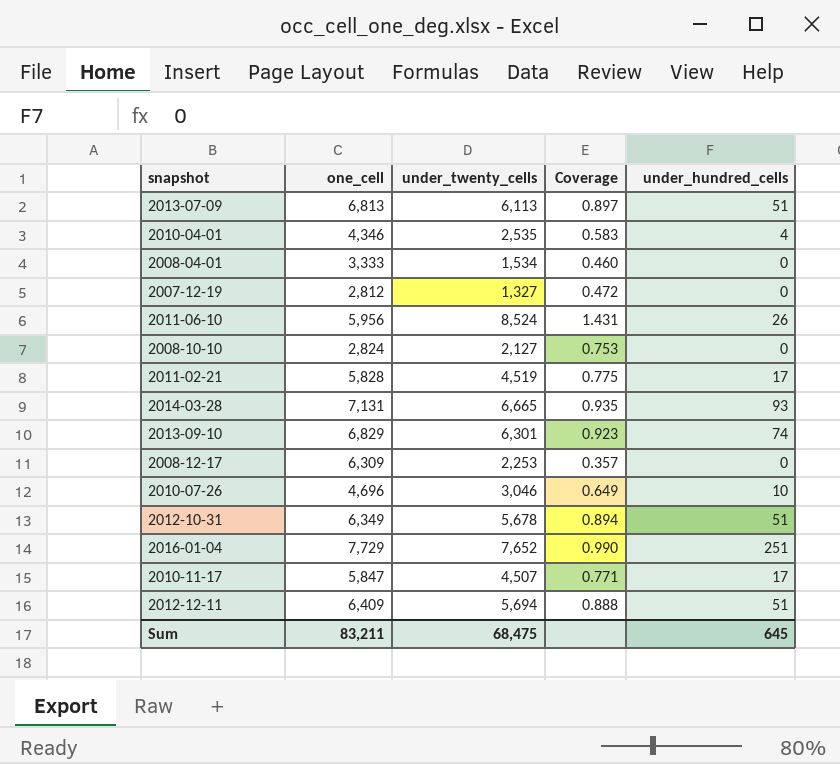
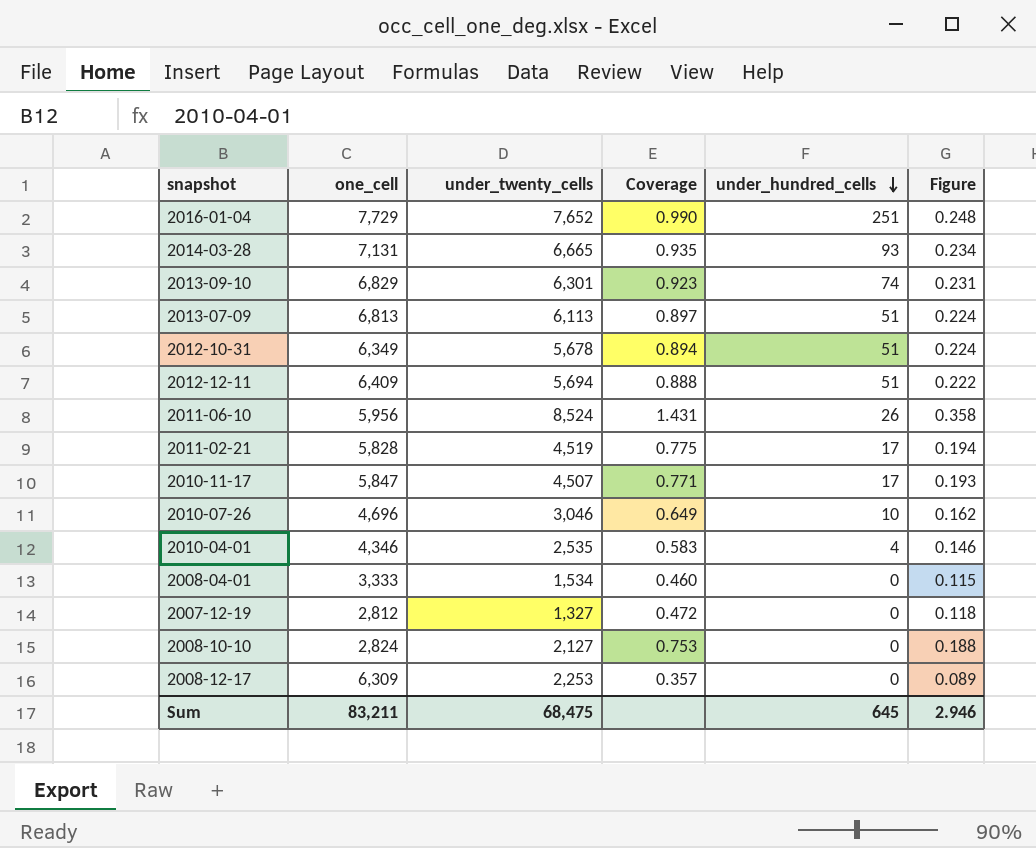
row order: none -> under_hundred_cells descending
column Figure | formula: none -> [Coverage] * 0.25

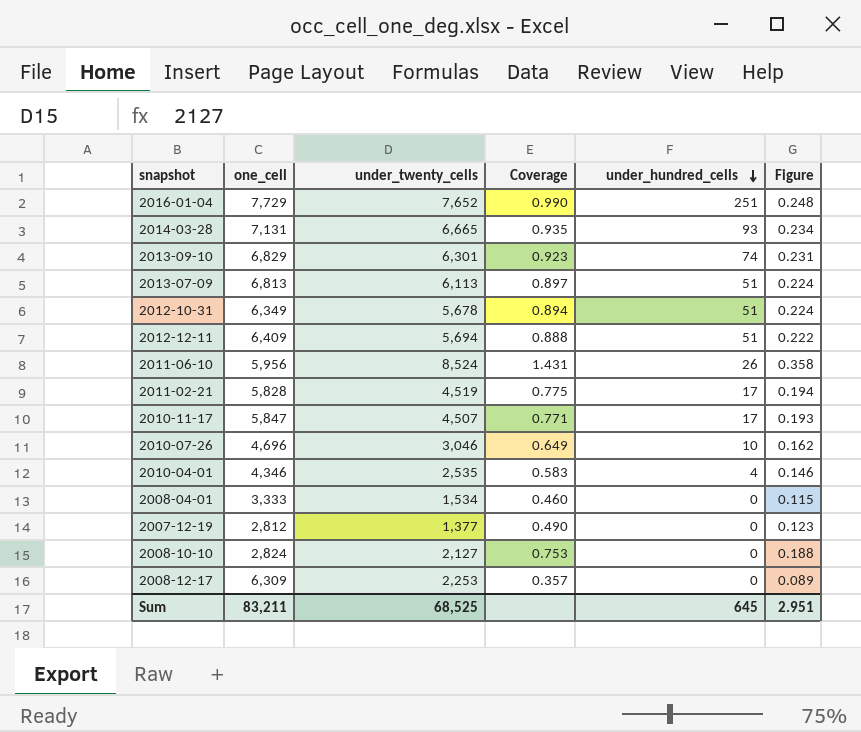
2007-12-19 | under_twenty_cells: 1,327 -> 1,377
2007-12-19 | Coverage: 0.472 -> 0.490
2007-12-19 | Figure: 0.118 -> 0.123
Sum | under_twenty_cells: 68,475 -> 68,525
Sum | Figure: 2.946 -> 2.951

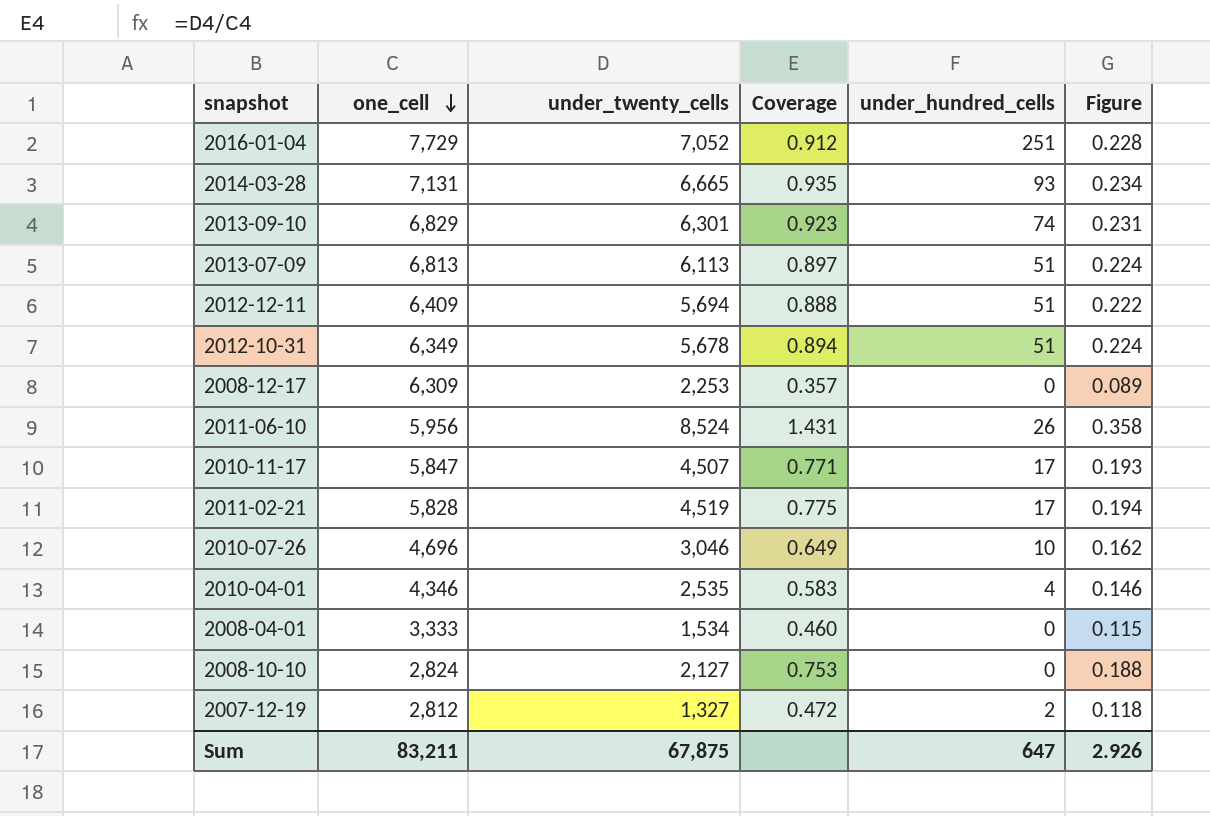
row order: under_hundred_cells descending -> one_cell descending
2016-01-04 | under_twenty_cells: 7,652 -> 7,052
2016-01-04 | Coverage: 0.990 -> 0.912
2016-01-04 | Figure: 0.248 -> 0.228
2007-12-19 | under_twenty_cells: 1,377 -> 1,327
2007-12-19 | Coverage: 0.490 -> 0.472
2007-12-19 | under_hundred_cells: 0 -> 2
2007-12-19 | Figure: 0.123 -> 0.118
Sum | under_twenty_cells: 68,525 -> 67,875
Sum | under_hundred_cells: 645 -> 647
Sum | Figure: 2.951 -> 2.926

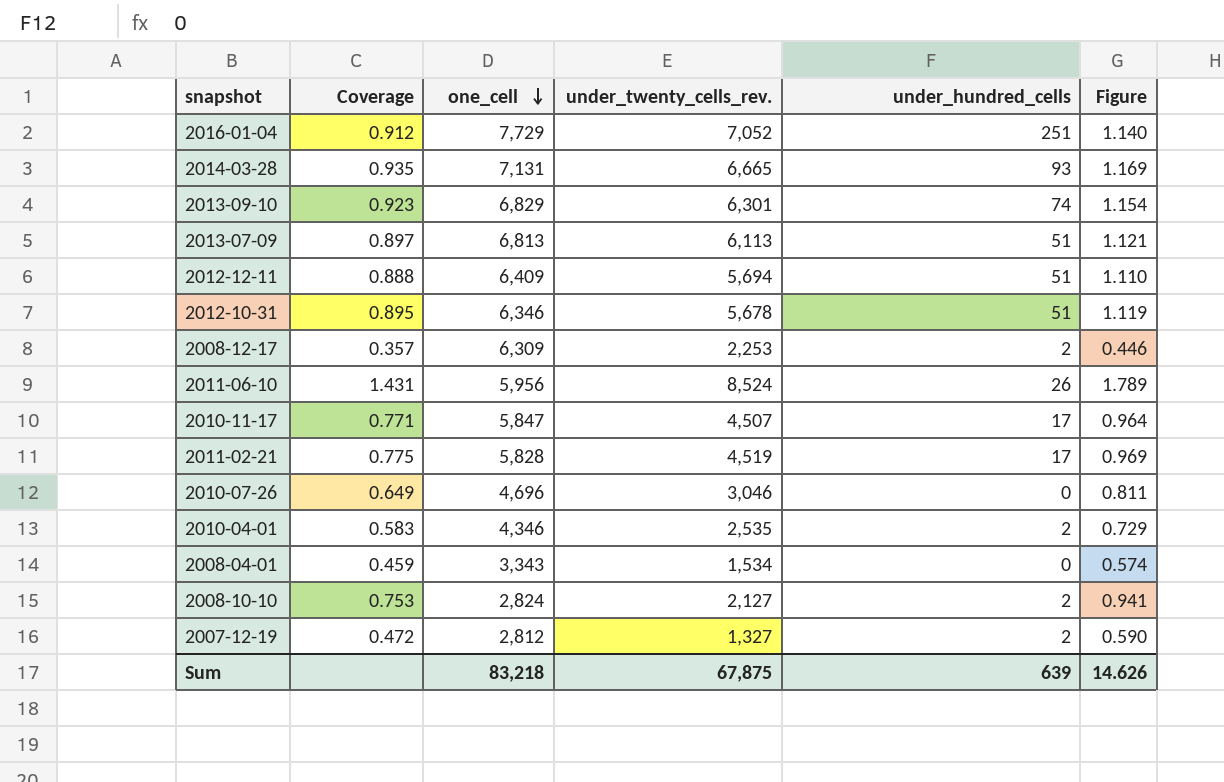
column Coverage | position: 4 -> 2
column name: under_twenty_cells -> under_twenty_cells_rev.
column Figure | formula: [Coverage] * 0.25 -> [Coverage] * 1.25
2012-10-31 | Coverage: 0.894 -> 0.895
2012-10-31 | one_cell: 6,349 -> 6,346
2008-12-17 | under_hundred_cells: 0 -> 2
2010-07-26 | under_hundred_cells: 10 -> 0
2010-04-01 | under_hundred_cells: 4 -> 2
2008-04-01 | Coverage: 0.460 -> 0.459
2008-04-01 | one_cell: 3,333 -> 3,343
2008-10-10 | under_hundred_cells: 0 -> 2
Sum | one_cell: 83,211 -> 83,218
Sum | under_hundred_cells: 647 -> 639
Sum | Figure: 2.926 -> 14.626

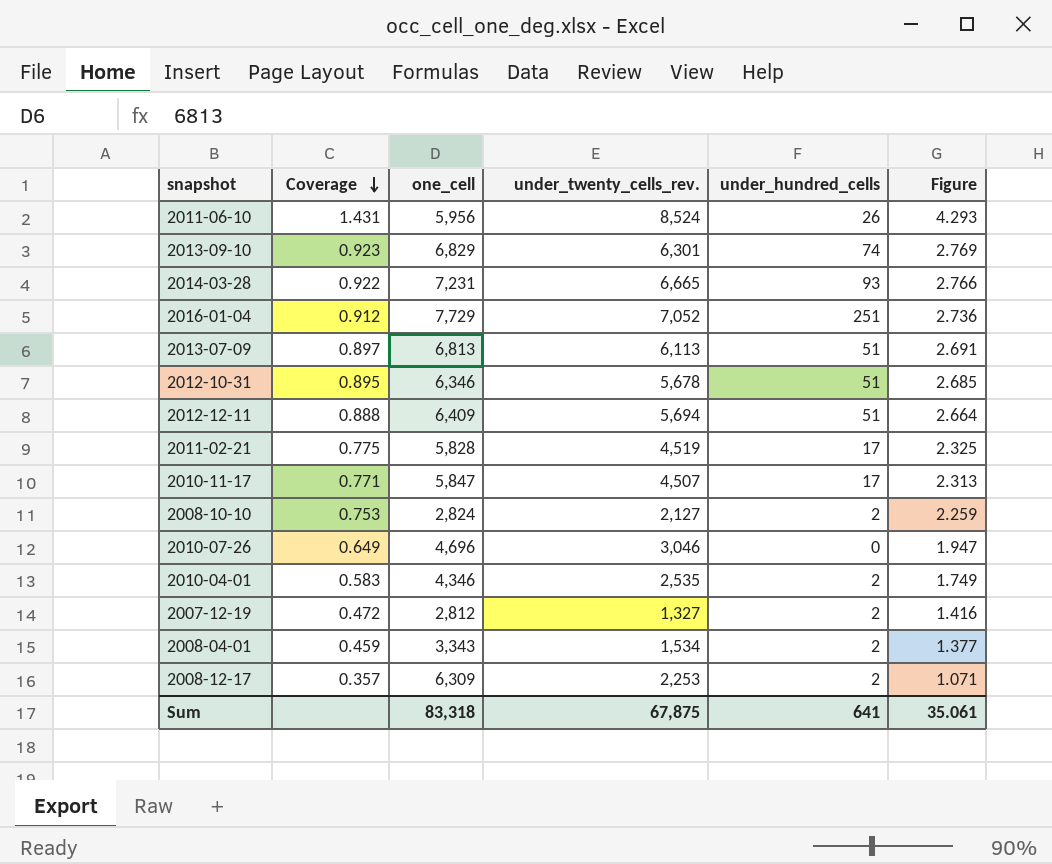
row order: one_cell descending -> Coverage descending
column Figure | formula: [Coverage] * 1.25 -> [Coverage] * 3
2014-03-28 | Coverage: 0.935 -> 0.922
2014-03-28 | one_cell: 7,131 -> 7,231
2008-04-01 | under_hundred_cells: 0 -> 2
Sum | one_cell: 83,218 -> 83,318
Sum | under_hundred_cells: 639 -> 641
Sum | Figure: 14.626 -> 35.061

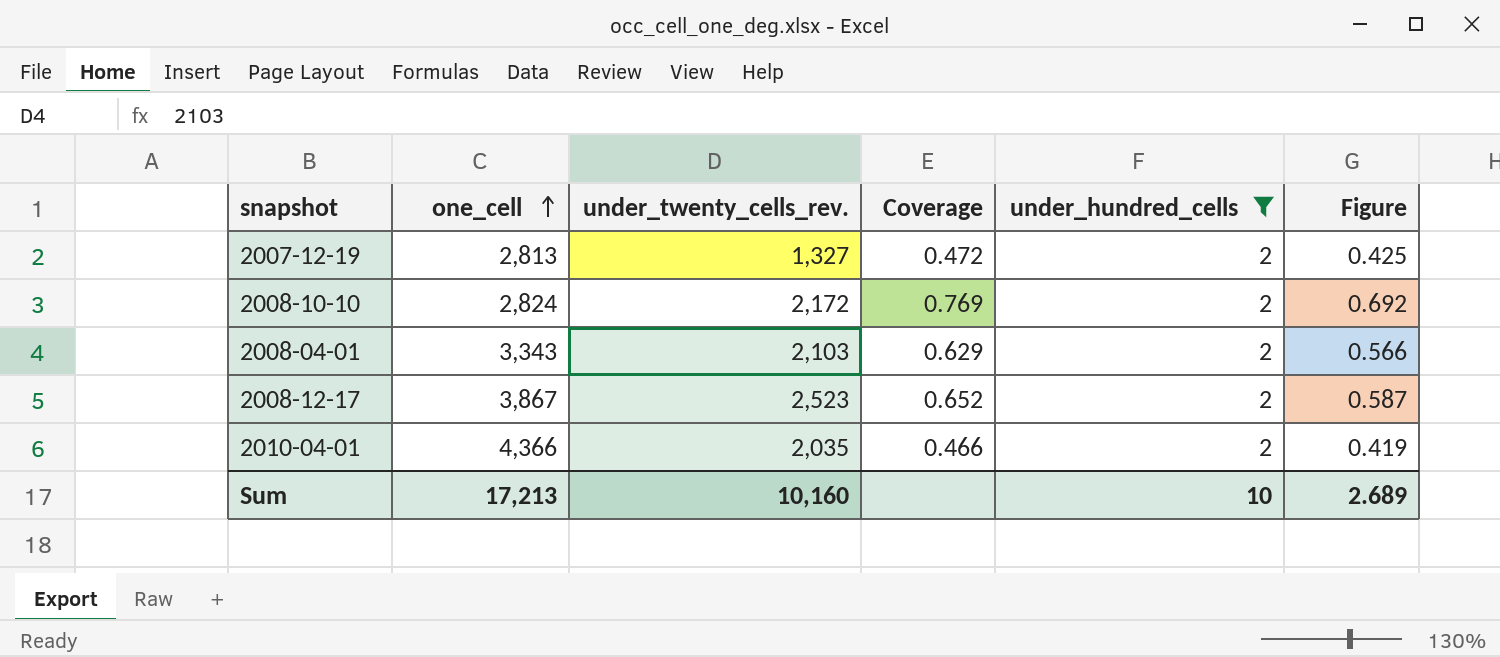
filter: none -> under_hundred_cells = 2
row order: Coverage descending -> one_cell ascending
column Coverage | position: 2 -> 4
column Figure | formula: [Coverage] * 3 -> [Coverage] * 0.9
2007-12-19 | one_cell: 2,812 -> 2,813
2008-10-10 | under_twenty_cells_rev.: 2,127 -> 2,172
2008-10-10 | Coverage: 0.753 -> 0.769
2008-04-01 | under_twenty_cells_rev.: 1,534 -> 2,103
2008-04-01 | Coverage: 0.459 -> 0.629
2008-12-17 | one_cell: 6,309 -> 3,867
2008-12-17 | under_twenty_cells_rev.: 2,253 -> 2,523
2008-12-17 | Coverage: 0.357 -> 0.652
2010-04-01 | one_cell: 4,346 -> 4,366
2010-04-01 | under_twenty_cells_rev.: 2,535 -> 2,035
2010-04-01 | Coverage: 0.583 -> 0.466
Sum | one_cell: 83,318 -> 17,213
Sum | under_twenty_cells_rev.: 67,875 -> 10,160
Sum | under_hundred_cells: 641 -> 10
Sum | Figure: 35.061 -> 2.689

